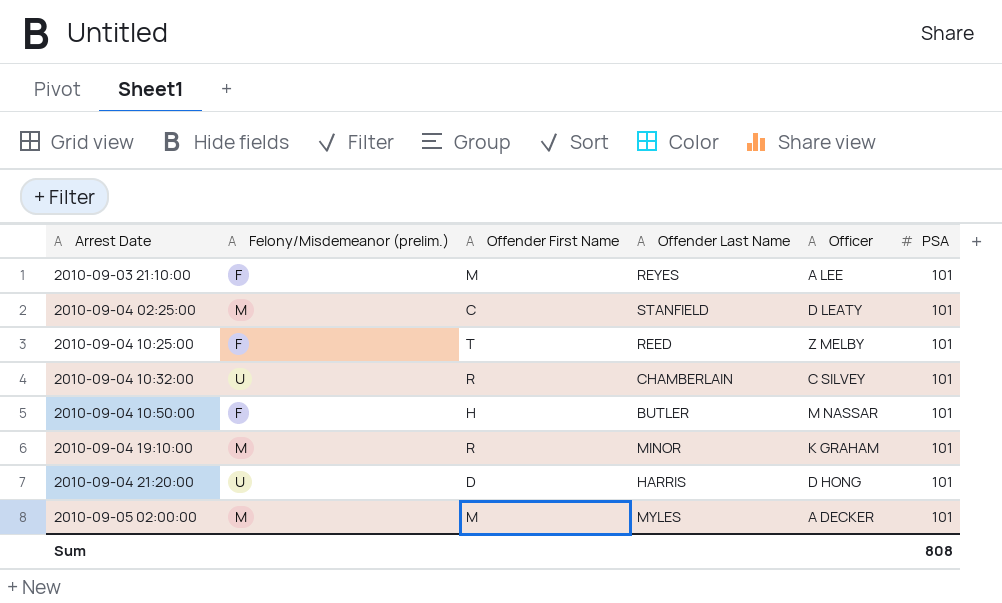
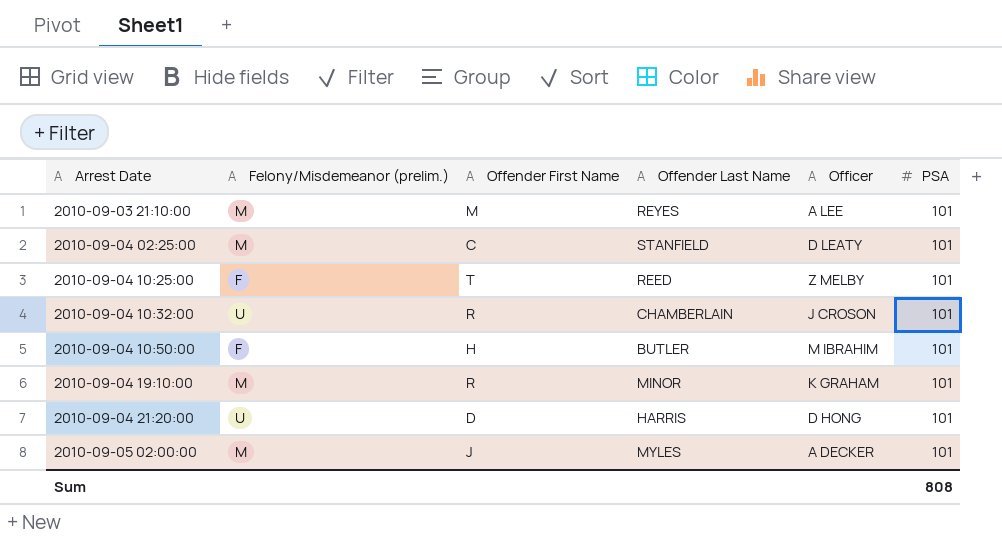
2010-09-03 21:10:00 | Felony/Misdemeanor (prelim.): F -> M
2010-09-04 10:32:00 | Officer: C SILVEY -> J CROSON
2010-09-04 10:50:00 | Officer: M NASSAR -> M IBRAHIM
2010-09-05 02:00:00 | Offender First Name: M -> J

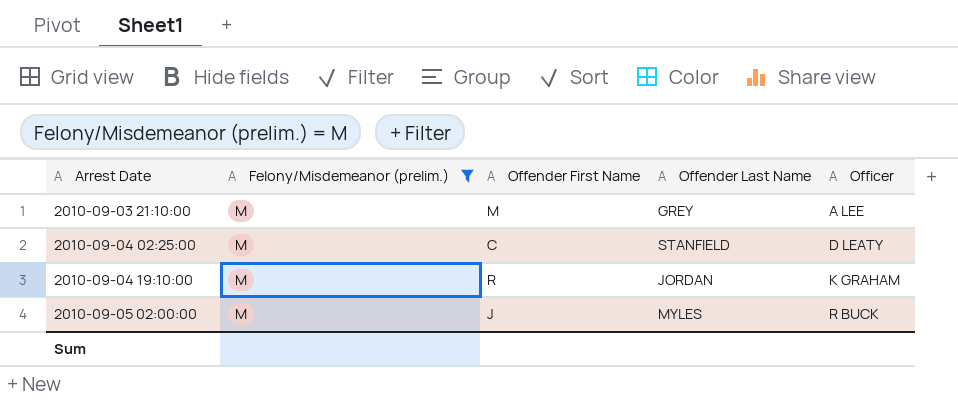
filter: none -> Felony/Misdemeanor (prelim.) = M
column PSA | position: 6 -> none
2010-09-03 21:10:00 | Offender Last Name: REYES -> GREY
2010-09-04 19:10:00 | Offender Last Name: MINOR -> JORDAN
2010-09-05 02:00:00 | Officer: A DECKER -> R BUCK

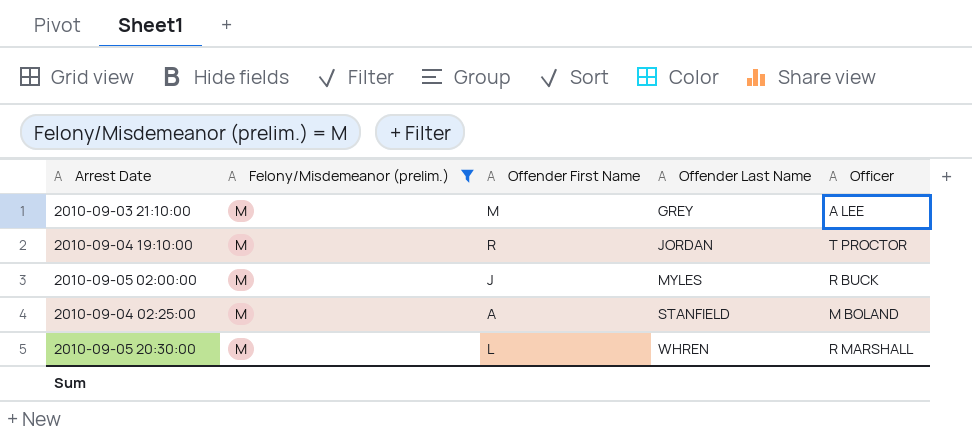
row order: Arrest Date ascending -> Offender Last Name ascending
2010-09-04 19:10:00 | Officer: K GRAHAM -> T PROCTOR
2010-09-04 02:25:00 | Offender First Name: C -> A
2010-09-04 02:25:00 | Officer: D LEATY -> M BOLAND
row 2010-09-05 20:30:00: none -> M | L | WHREN | R MARSHALL

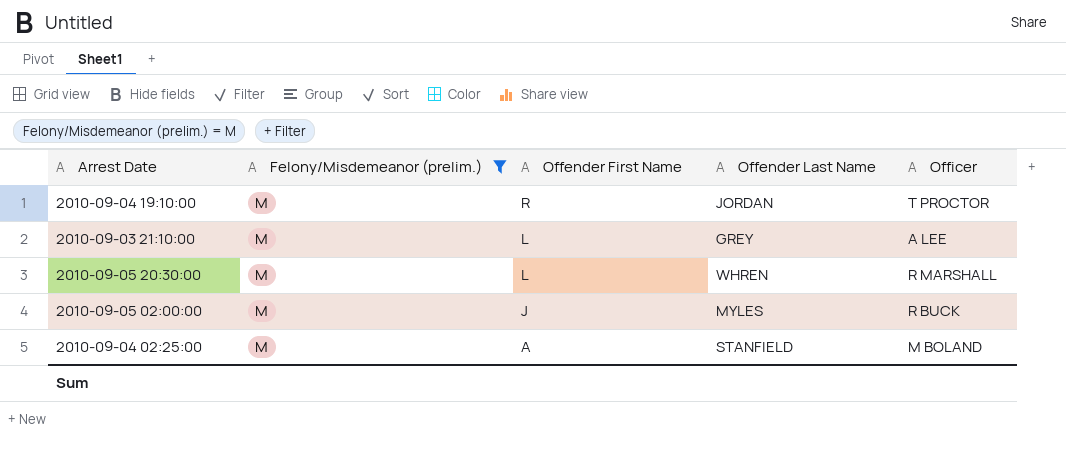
row order: Offender Last Name ascending -> Offender First Name descending
2010-09-03 21:10:00 | Offender First Name: M -> L

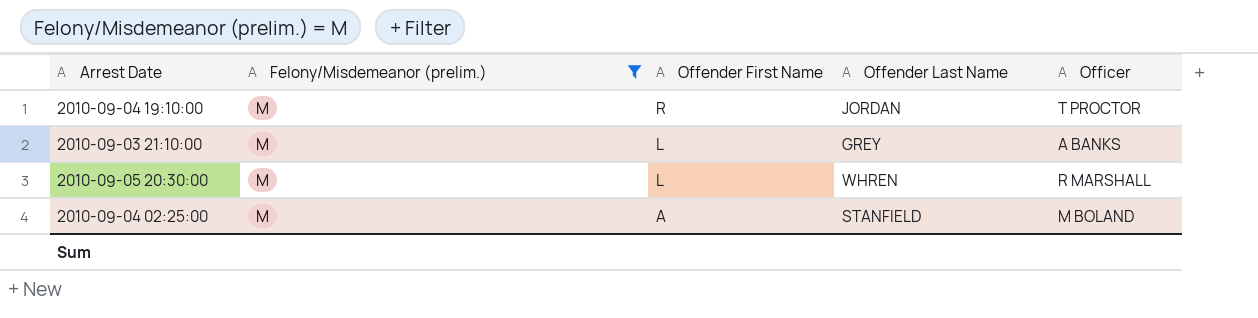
row 2010-09-05 02:00:00: M | J | MYLES | R BUCK -> none
2010-09-03 21:10:00 | Officer: A LEE -> A BANKS

